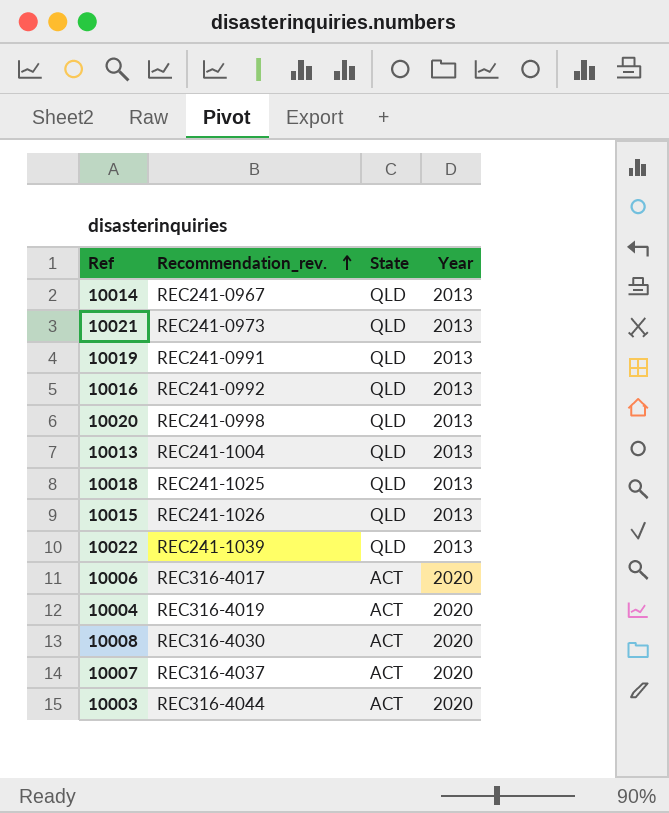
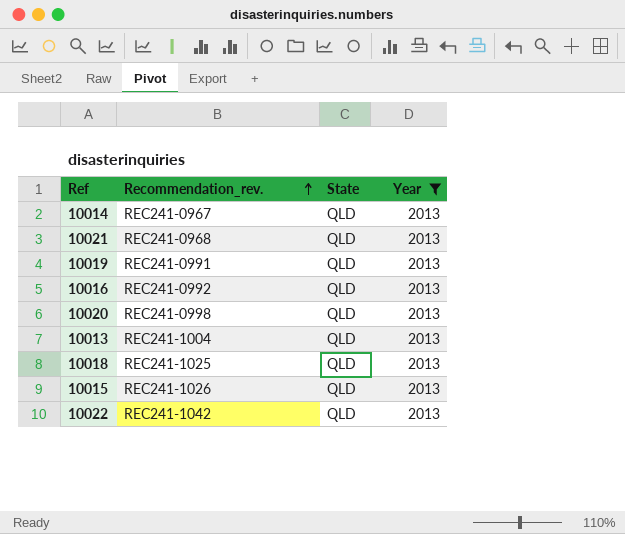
filter: none -> Year = 2013
10021 | Recommendation_rev.: REC241-0973 -> REC241-0968
10022 | Recommendation_rev.: REC241-1039 -> REC241-1042

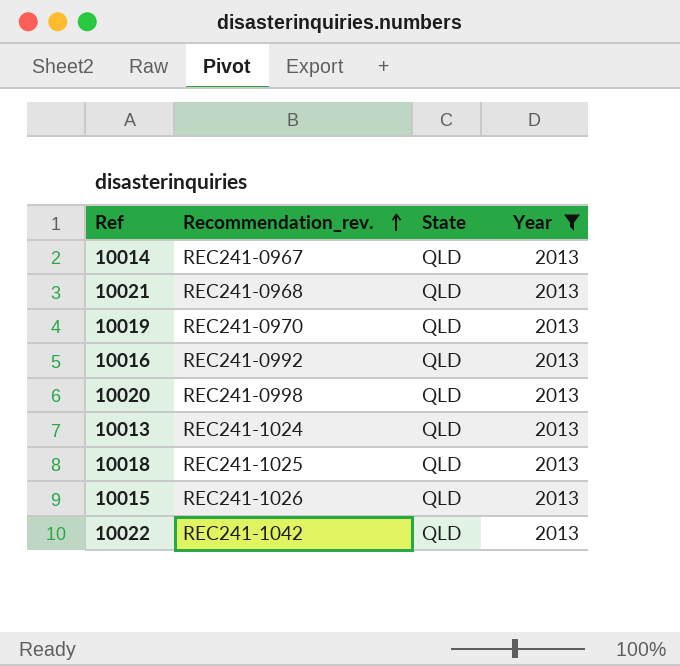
10019 | Recommendation_rev.: REC241-0991 -> REC241-0970
10013 | Recommendation_rev.: REC241-1004 -> REC241-1024

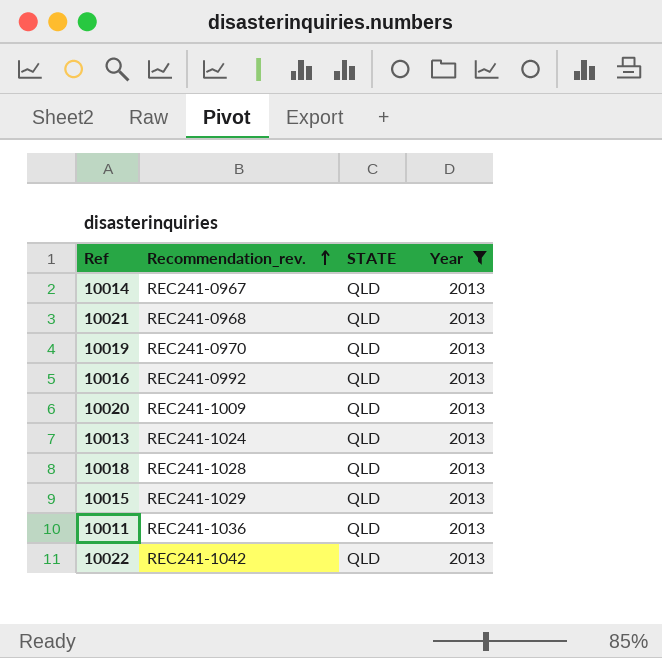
column name: State -> STATE
10020 | Recommendation_rev.: REC241-0998 -> REC241-1009
10018 | Recommendation_rev.: REC241-1025 -> REC241-1028
10015 | Recommendation_rev.: REC241-1026 -> REC241-1029
row 10011: none -> REC241-1036 | QLD | 2013

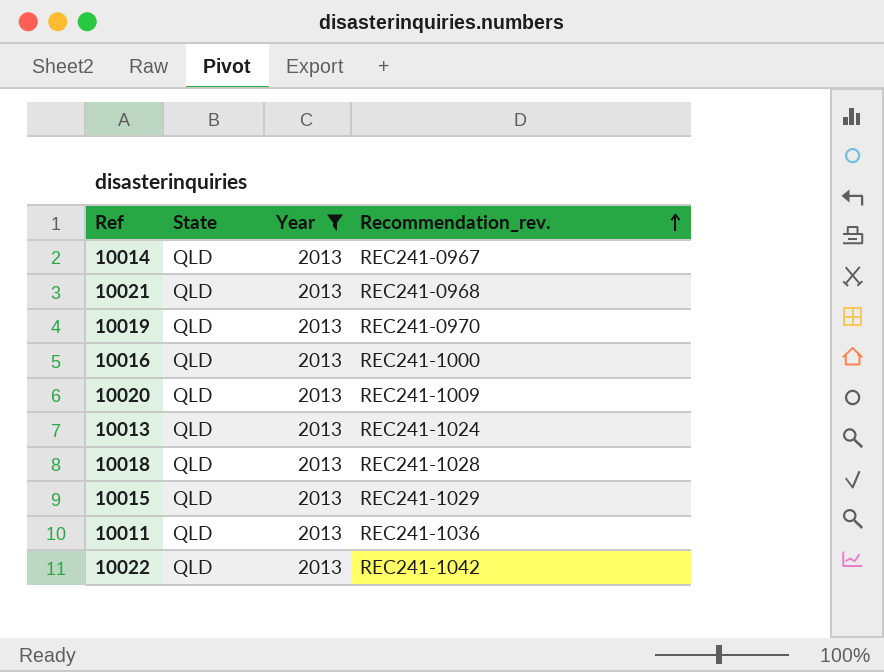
column name: STATE -> State
column Recommendation_rev. | position: 2 -> 4
10016 | Recommendation_rev.: REC241-0992 -> REC241-1000

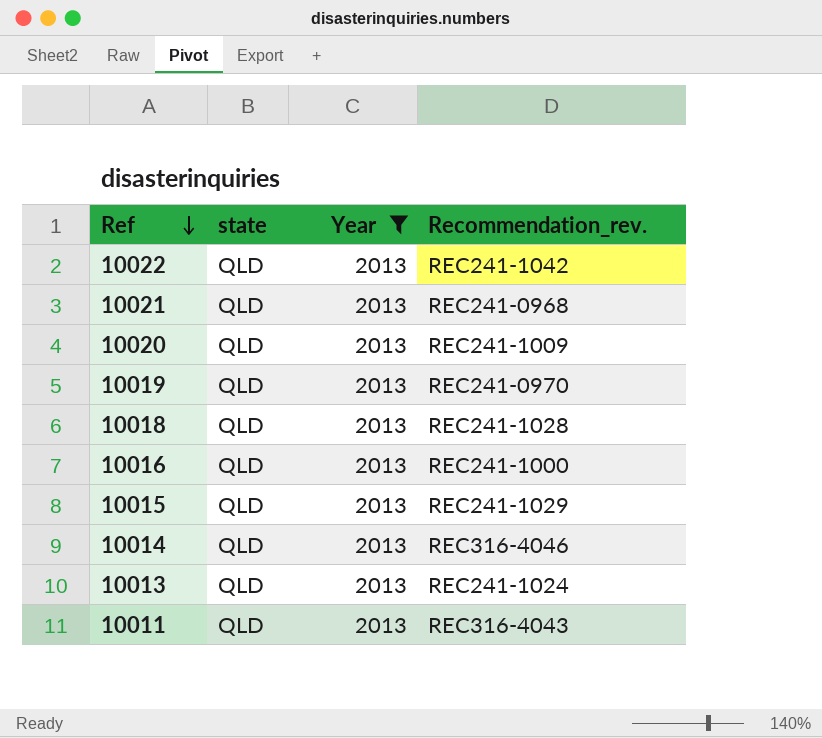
row order: Recommendation_rev. ascending -> Ref descending
column name: State -> state
10014 | Recommendation_rev.: REC241-0967 -> REC316-4046
10011 | Recommendation_rev.: REC241-1036 -> REC316-4043

